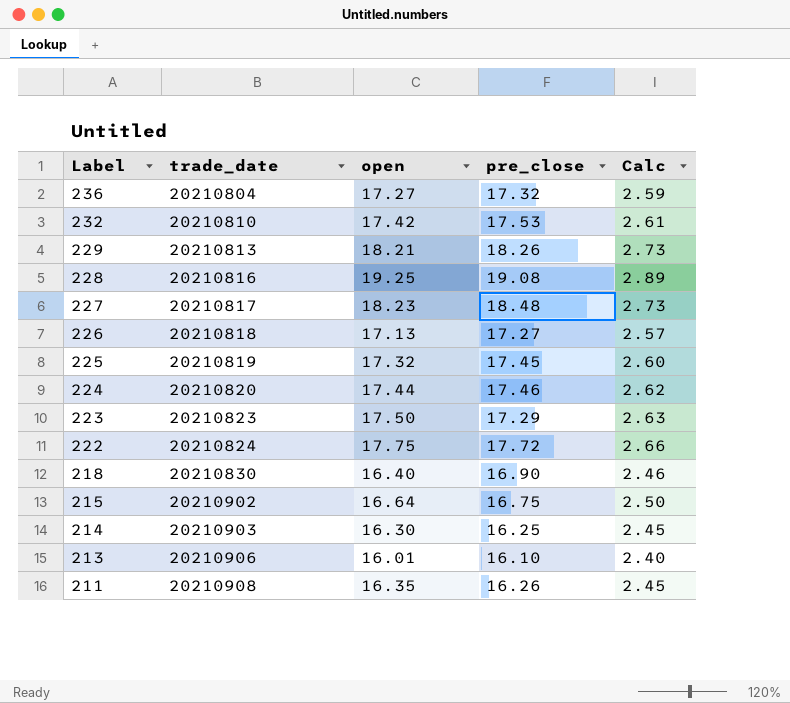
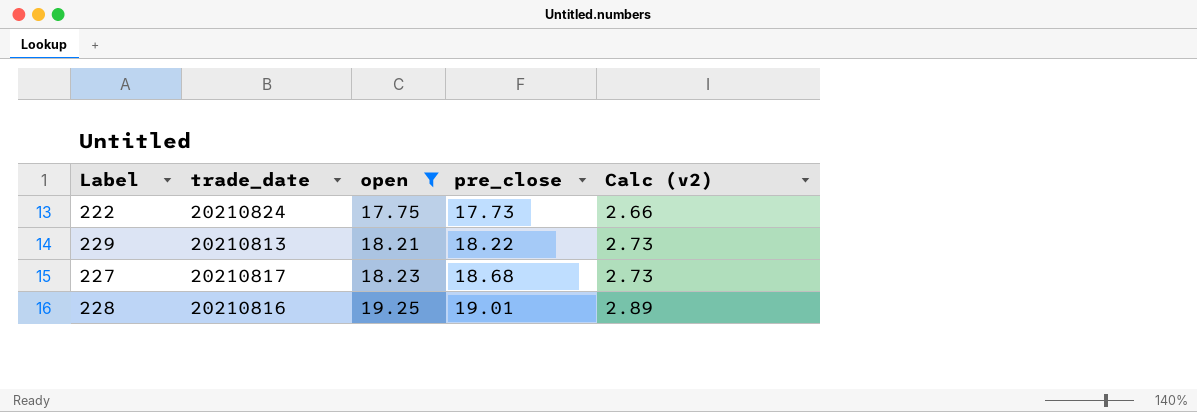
filter: none -> open >= 17.75
row order: Label descending -> open ascending
column name: Calc -> Calc (v2)
222 | pre_close: 17.72 -> 17.73
229 | pre_close: 18.26 -> 18.22
227 | pre_close: 18.48 -> 18.68
228 | pre_close: 19.08 -> 19.01

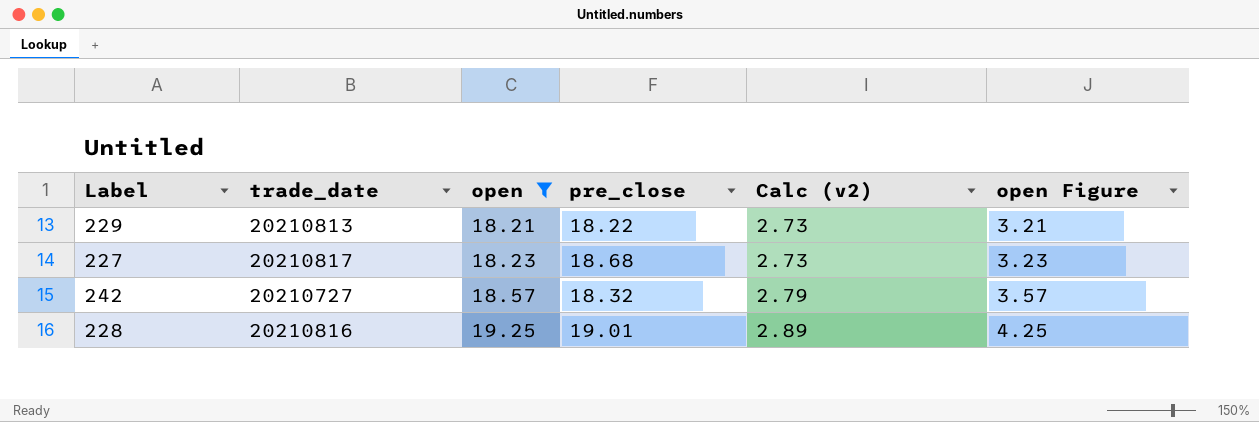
column open Figure | formula: none -> [open] - 15
row 222: 20210824 | 17.75 | 17.73 | 2.66 -> none
row 242: none -> 20210727 | 18.57 | 18.32 | 2.79 | 3.57

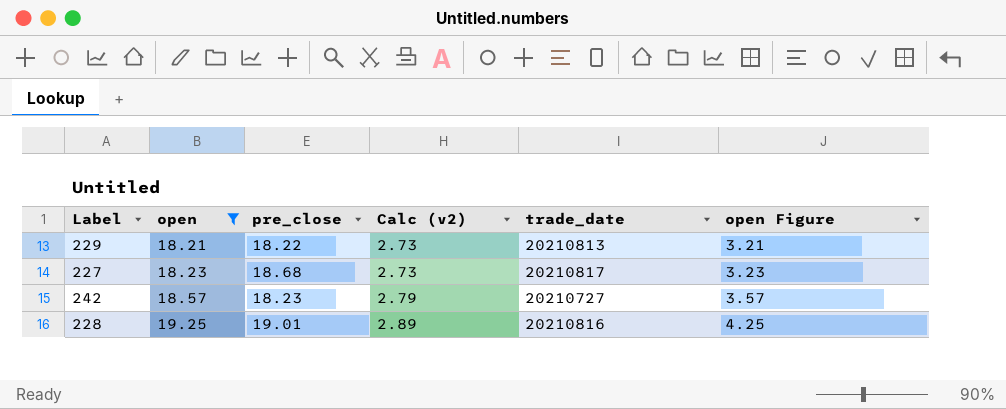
column trade_date | position: 2 -> 5
242 | pre_close: 18.32 -> 18.23

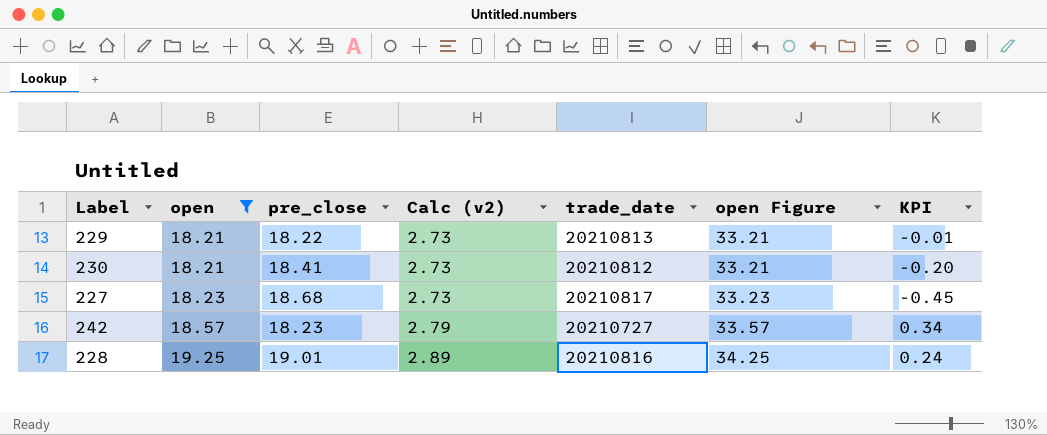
column open Figure | formula: [open] - 15 -> [open] + 15
column KPI | formula: none -> [open] - [pre_close]
row 230: none -> 18.21 | 18.41 | 2.73 | 20210812 | 33.21 | -0.20

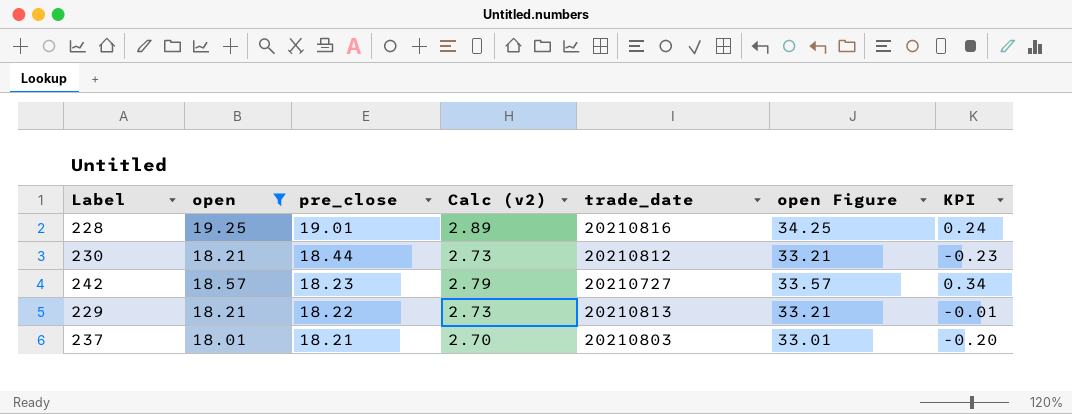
row order: open ascending -> pre_close descending
row 227: 18.23 | 18.68 | 2.73 | 20210817 | 33.23 | -0.45 -> none
230 | pre_close: 18.41 -> 18.44
230 | KPI: -0.20 -> -0.23
row 237: none -> 18.01 | 18.21 | 2.70 | 20210803 | 33.01 | -0.20

